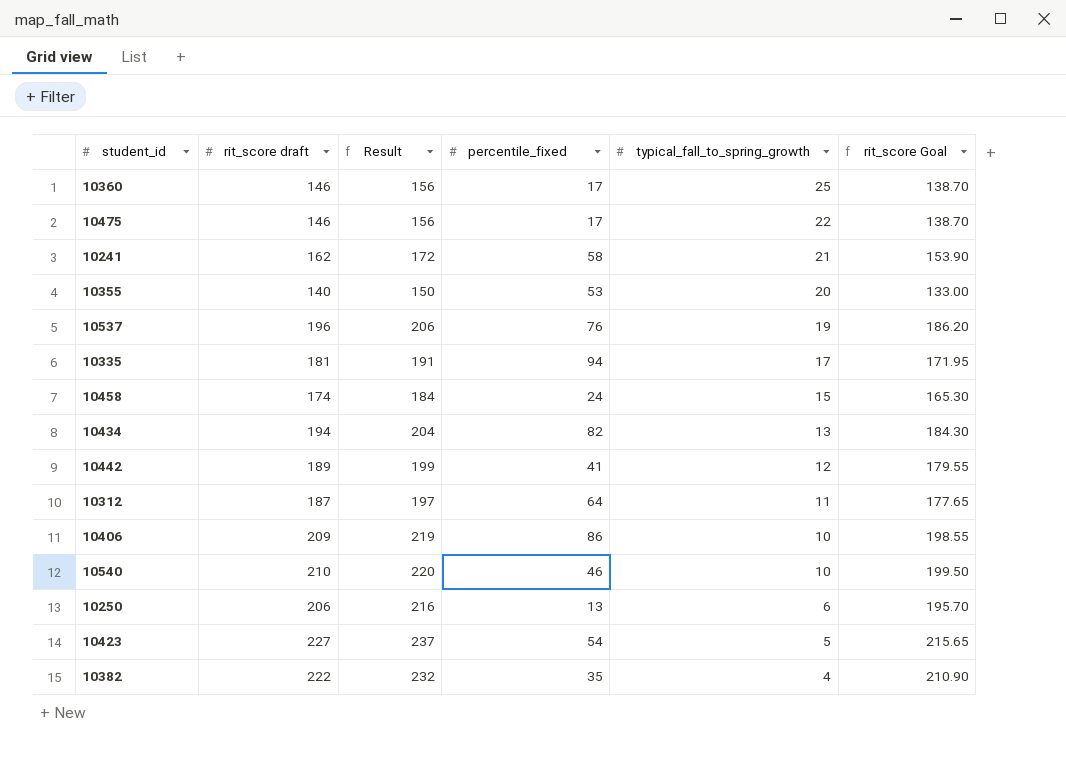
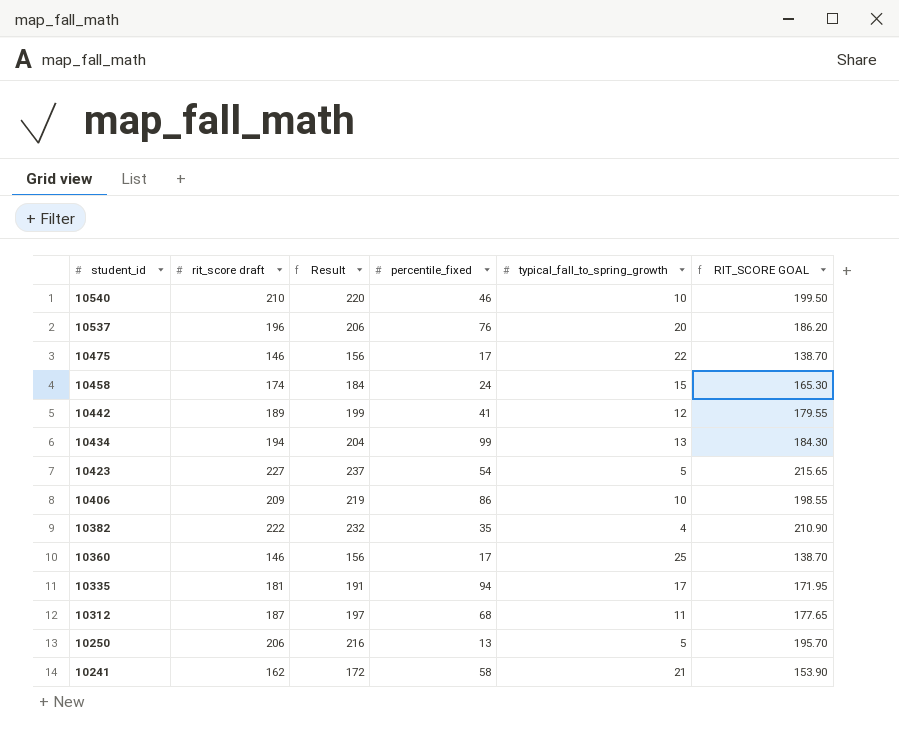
row order: typical_fall_to_spring_growth descending -> student_id descending
column name: rit_score Goal -> RIT_SCORE GOAL
row 10355: 140 | 150 | 53 | 20 | 133.00 -> none
10537 | typical_fall_to_spring_growth: 19 -> 20
10434 | percentile_fixed: 82 -> 99
10312 | percentile_fixed: 64 -> 68
10250 | typical_fall_to_spring_growth: 6 -> 5

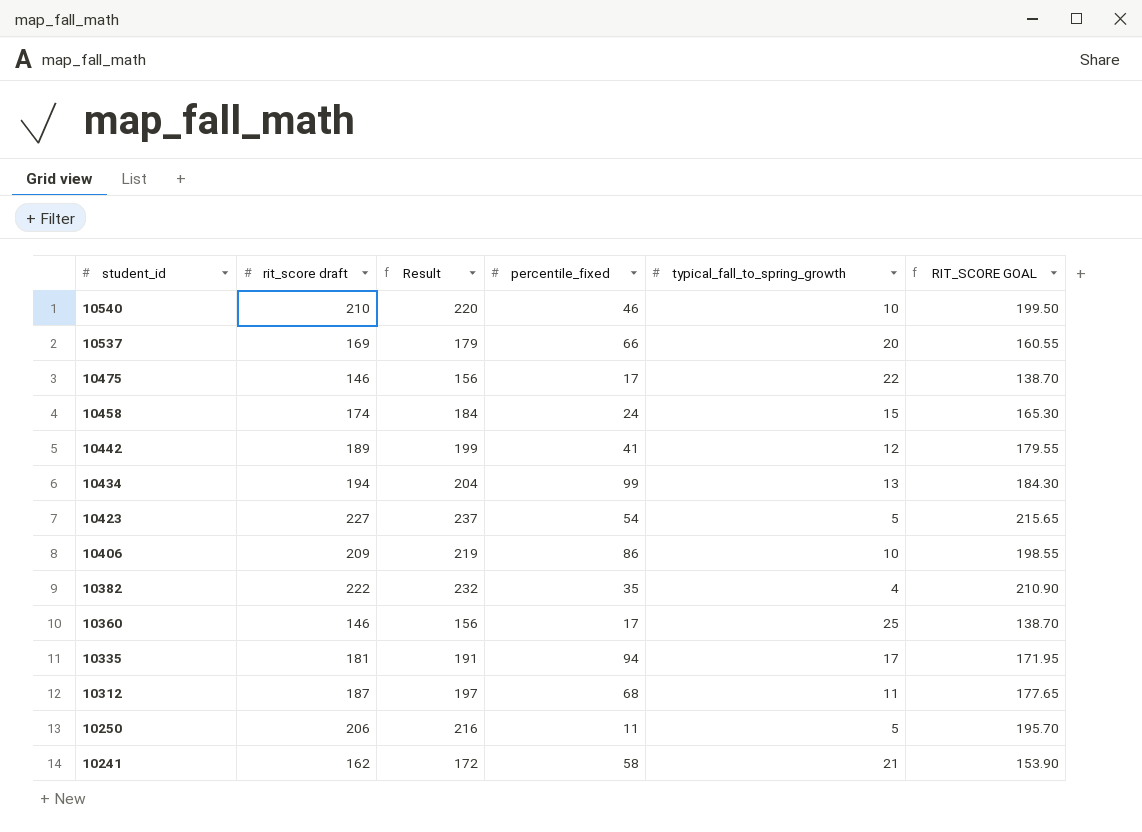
10537 | rit_score draft: 196 -> 169
10537 | Result: 206 -> 179
10537 | percentile_fixed: 76 -> 66
10537 | RIT_SCORE GOAL: 186.20 -> 160.55
10250 | percentile_fixed: 13 -> 11

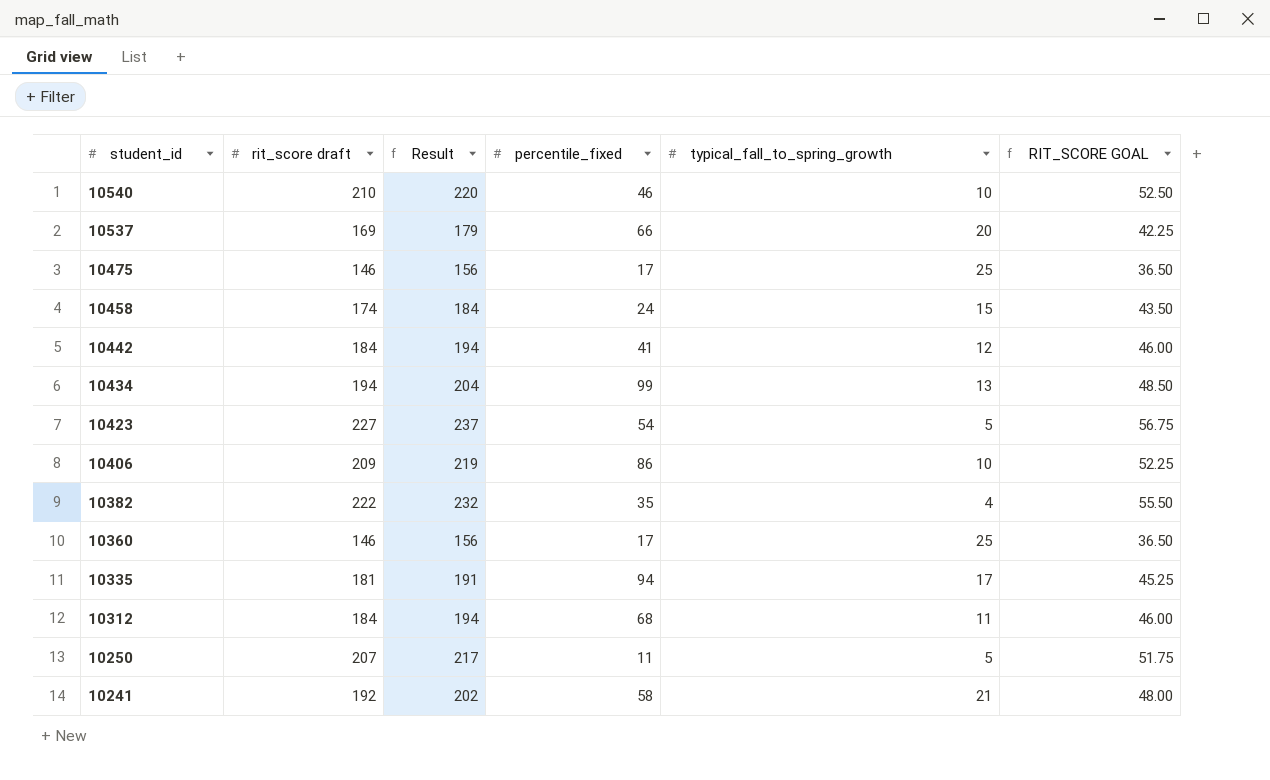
column RIT_SCORE GOAL | formula: [rit_score draft] * 0.95 -> [rit_score draft] * 0.25
10475 | typical_fall_to_spring_growth: 22 -> 25
10442 | rit_score draft: 189 -> 184
10442 | Result: 199 -> 194
10312 | rit_score draft: 187 -> 184
10312 | Result: 197 -> 194
10250 | rit_score draft: 206 -> 207
10250 | Result: 216 -> 217
10241 | rit_score draft: 162 -> 192
10241 | Result: 172 -> 202

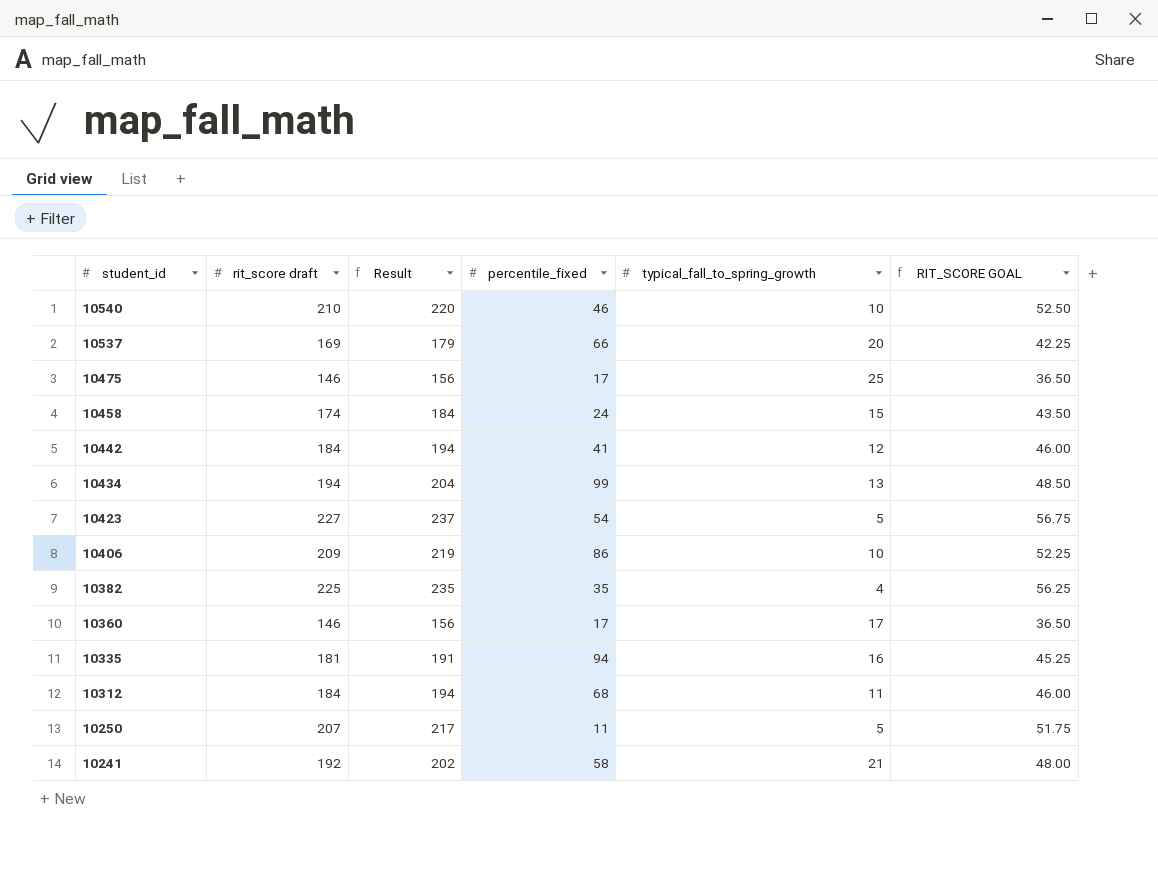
10382 | rit_score draft: 222 -> 225
10382 | Result: 232 -> 235
10382 | RIT_SCORE GOAL: 55.50 -> 56.25
10360 | typical_fall_to_spring_growth: 25 -> 17
10335 | typical_fall_to_spring_growth: 17 -> 16

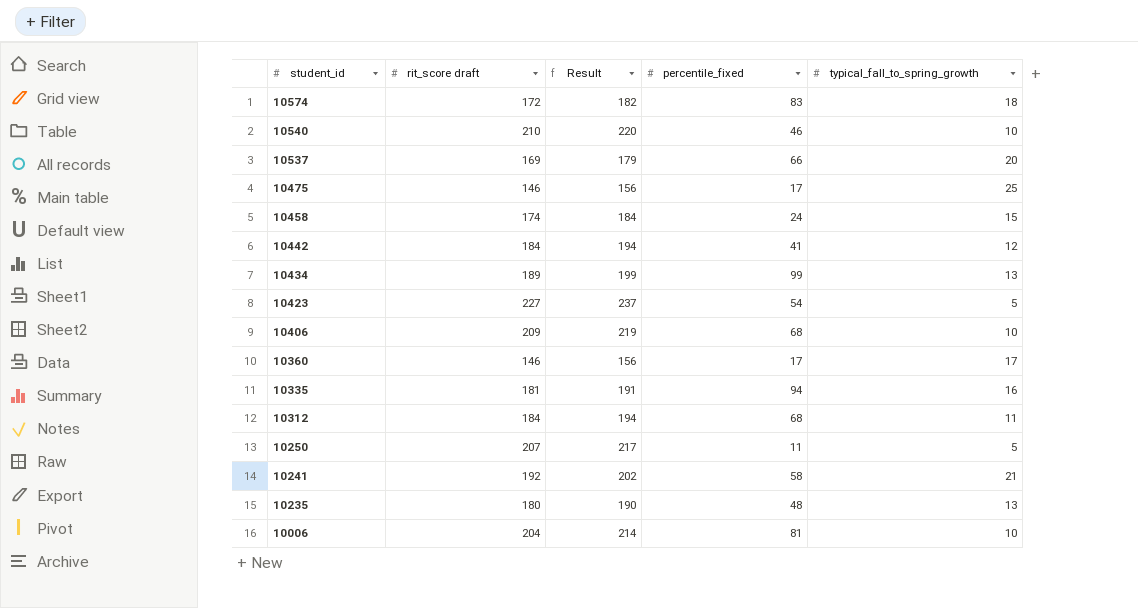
column RIT_SCORE GOAL | formula: [rit_score draft] * 0.25 -> none
row 10382: 225 | 235 | 35 | 4 | 56.25 -> none
row 10574: none -> 172 | 182 | 83 | 18
10434 | rit_score draft: 194 -> 189
10434 | Result: 204 -> 199
10406 | percentile_fixed: 86 -> 68
row 10235: none -> 180 | 190 | 48 | 13
row 10006: none -> 204 | 214 | 81 | 10

